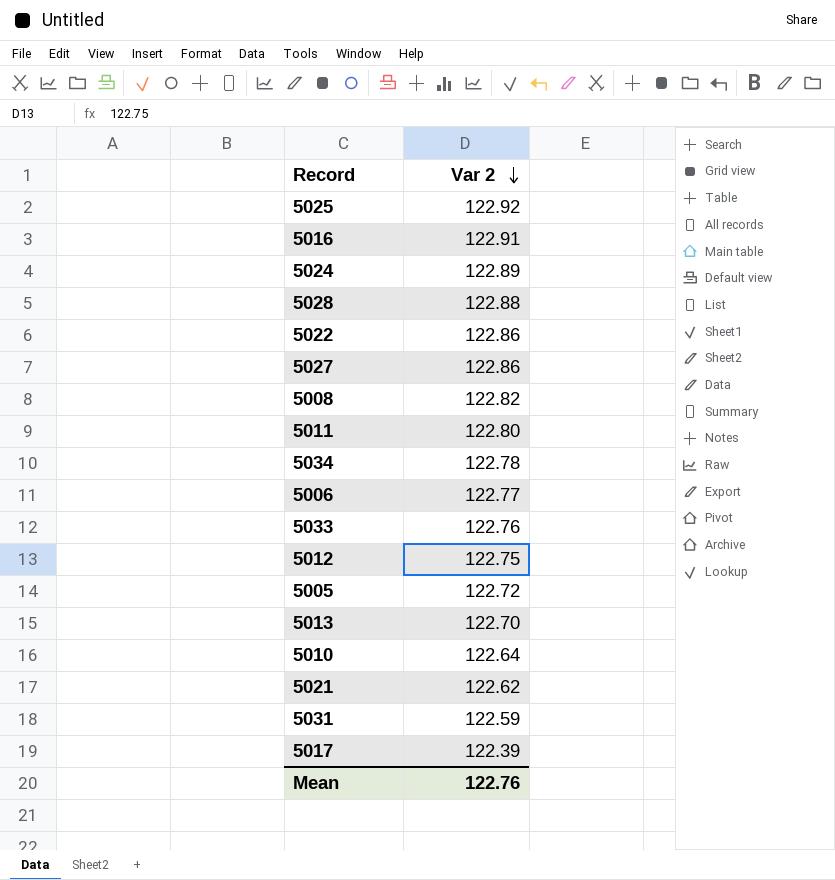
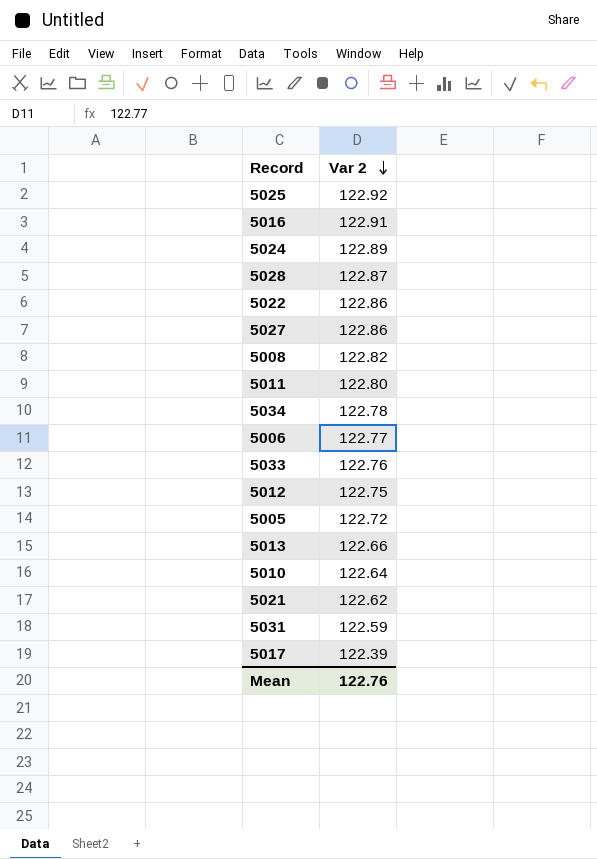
5028 | Var 2: 122.88 -> 122.87
5013 | Var 2: 122.70 -> 122.66

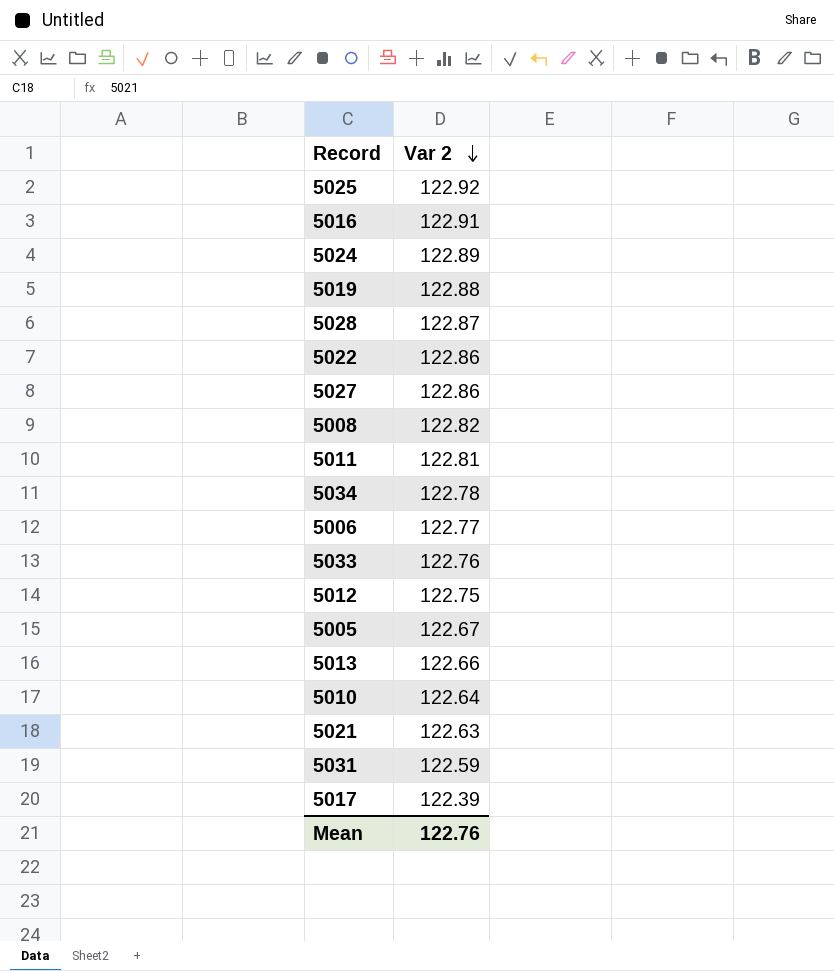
row 5019: none -> 122.88
5011 | Var 2: 122.80 -> 122.81
5005 | Var 2: 122.72 -> 122.67
5021 | Var 2: 122.62 -> 122.63

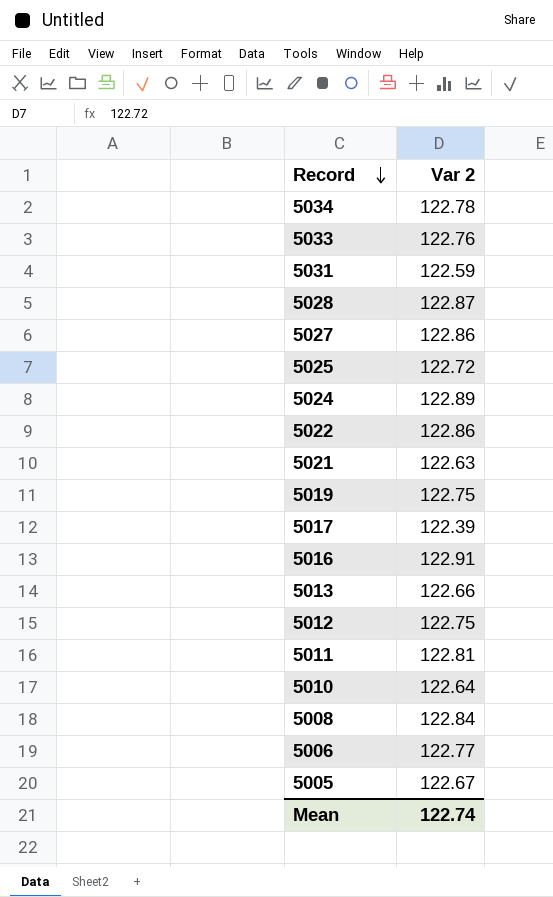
row order: Var 2 descending -> Record descending
5025 | Var 2: 122.92 -> 122.72
5019 | Var 2: 122.88 -> 122.75
5008 | Var 2: 122.82 -> 122.84
Mean | Var 2: 122.76 -> 122.74

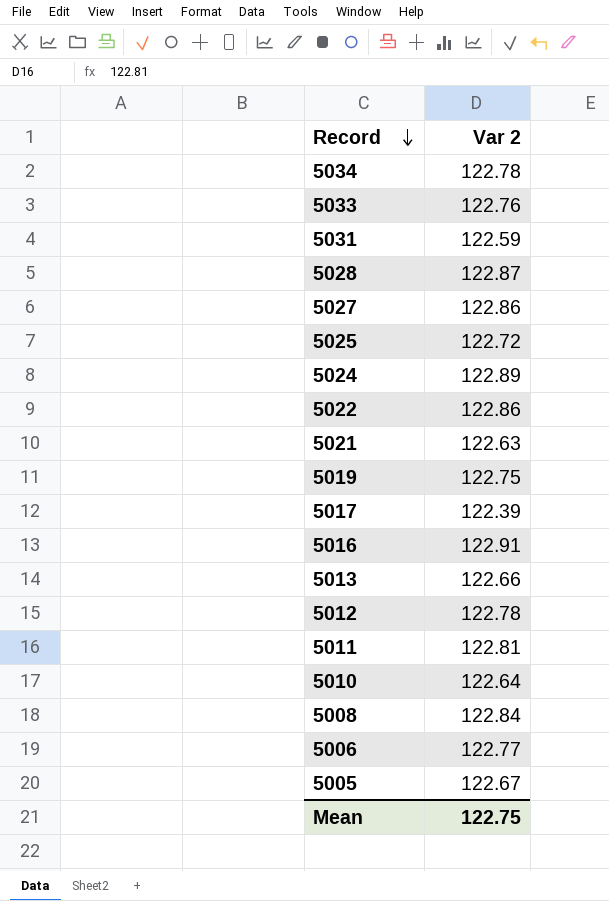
5012 | Var 2: 122.75 -> 122.78
Mean | Var 2: 122.74 -> 122.75

